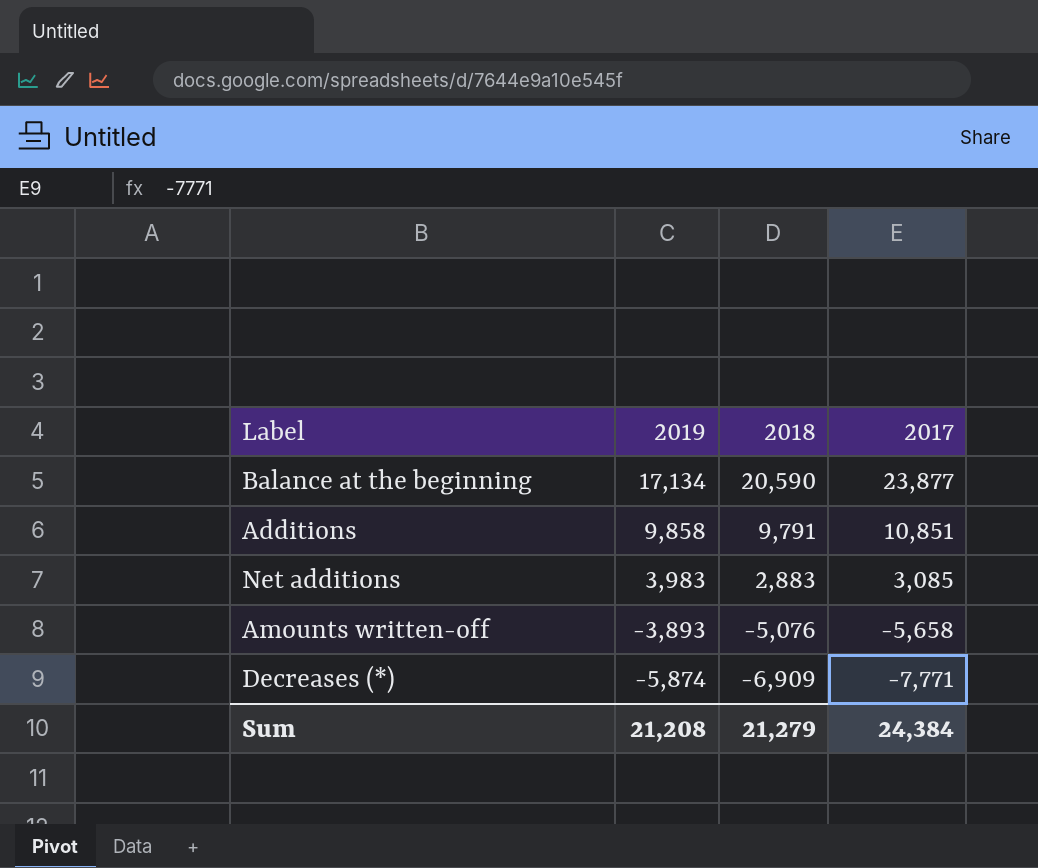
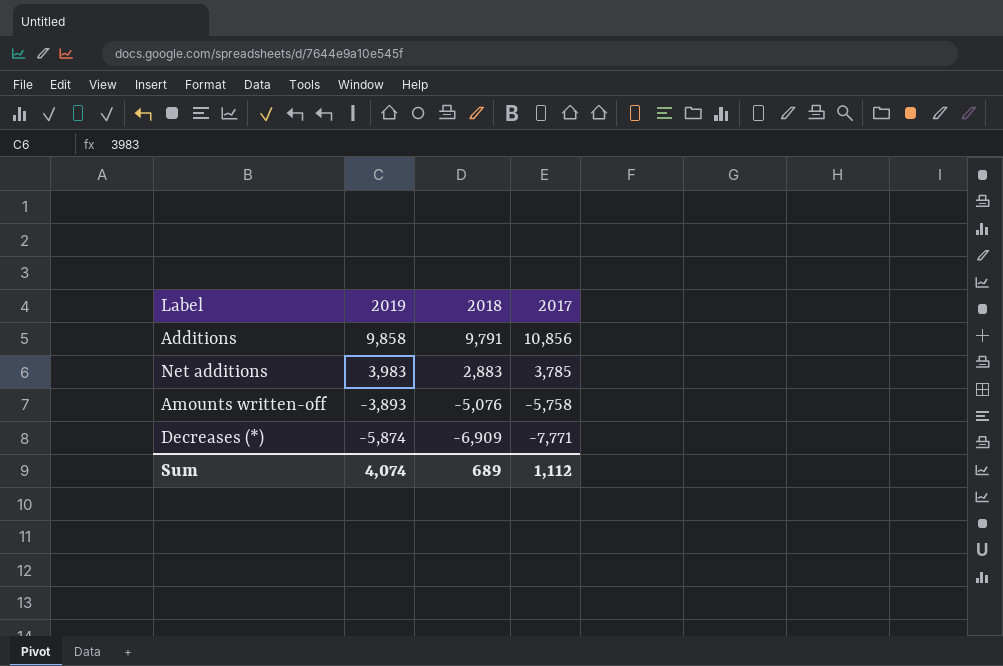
row Balance at the beginning: 17,134 | 20,590 | 23,877 -> none
Additions | 2017: 10,851 -> 10,856
Net additions | 2017: 3,085 -> 3,785
Amounts written-off | 2017: -5,658 -> -5,758
Sum | 2019: 21,208 -> 4,074
Sum | 2018: 21,279 -> 689
Sum | 2017: 24,384 -> 1,112

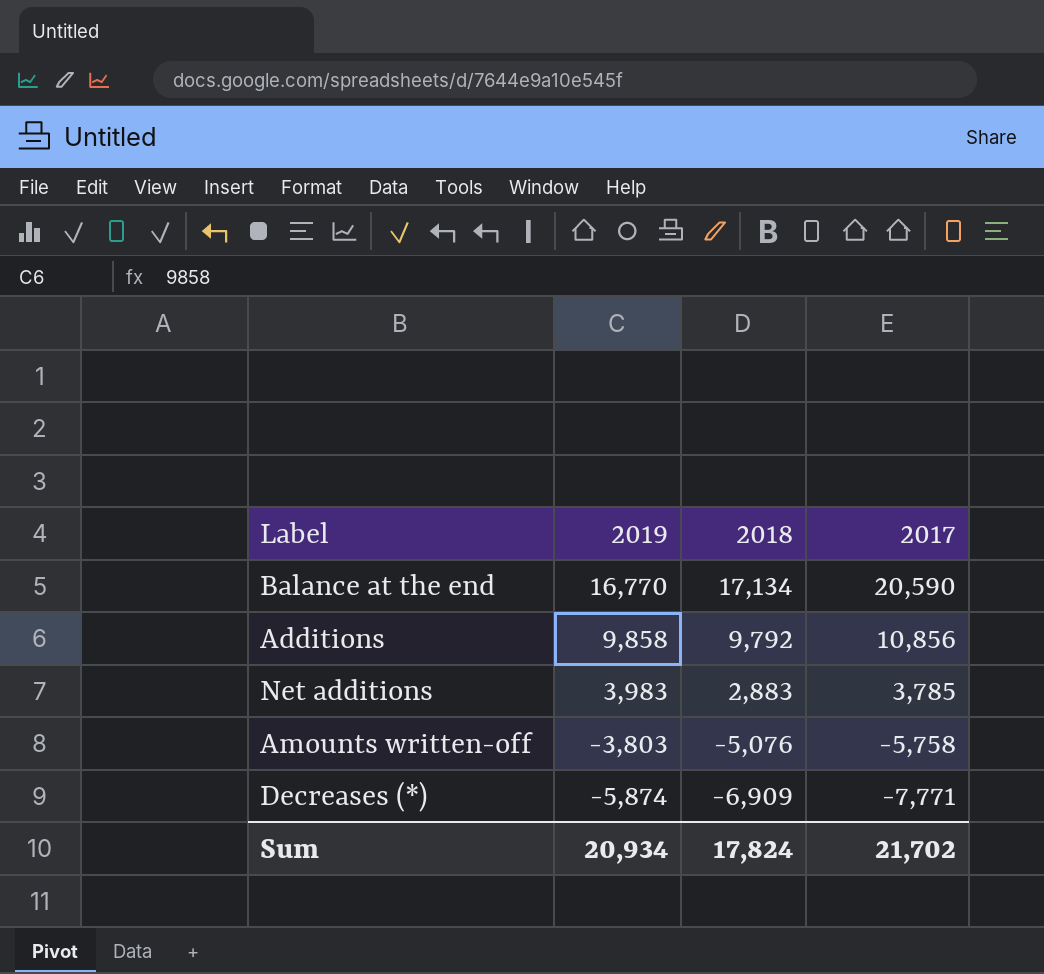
row Balance at the end: none -> 16,770 | 17,134 | 20,590
Additions | 2018: 9,791 -> 9,792
Amounts written-off | 2019: -3,893 -> -3,803
Sum | 2019: 4,074 -> 20,934
Sum | 2018: 689 -> 17,824
Sum | 2017: 1,112 -> 21,702

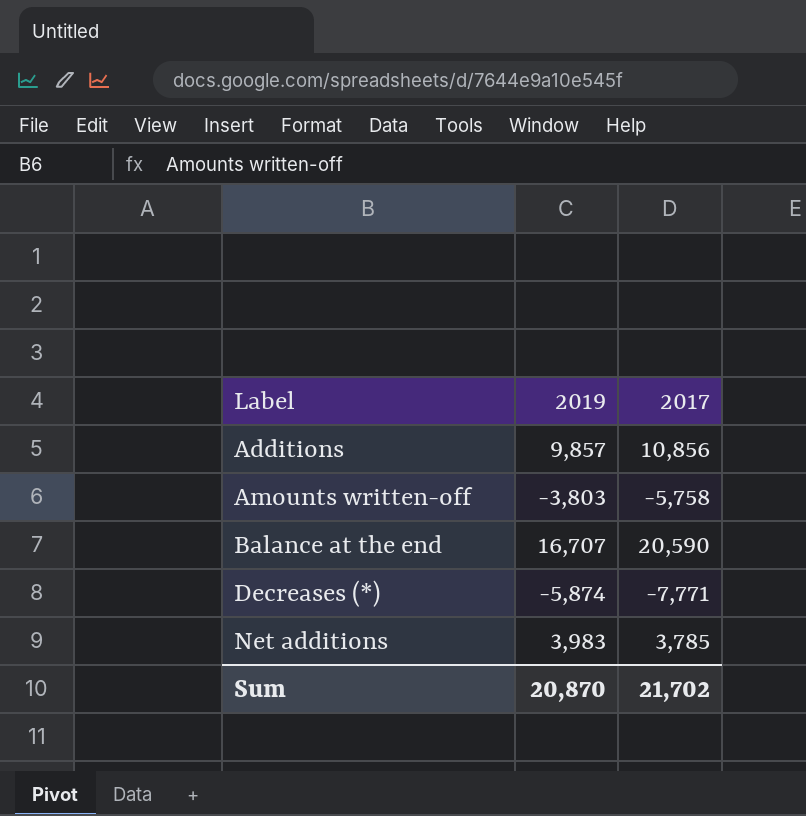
row order: 2019 descending -> Label ascending
column 2018 | position: 3 -> none
Additions | 2019: 9,858 -> 9,857
Balance at the end | 2019: 16,770 -> 16,707
Sum | 2019: 20,934 -> 20,870

